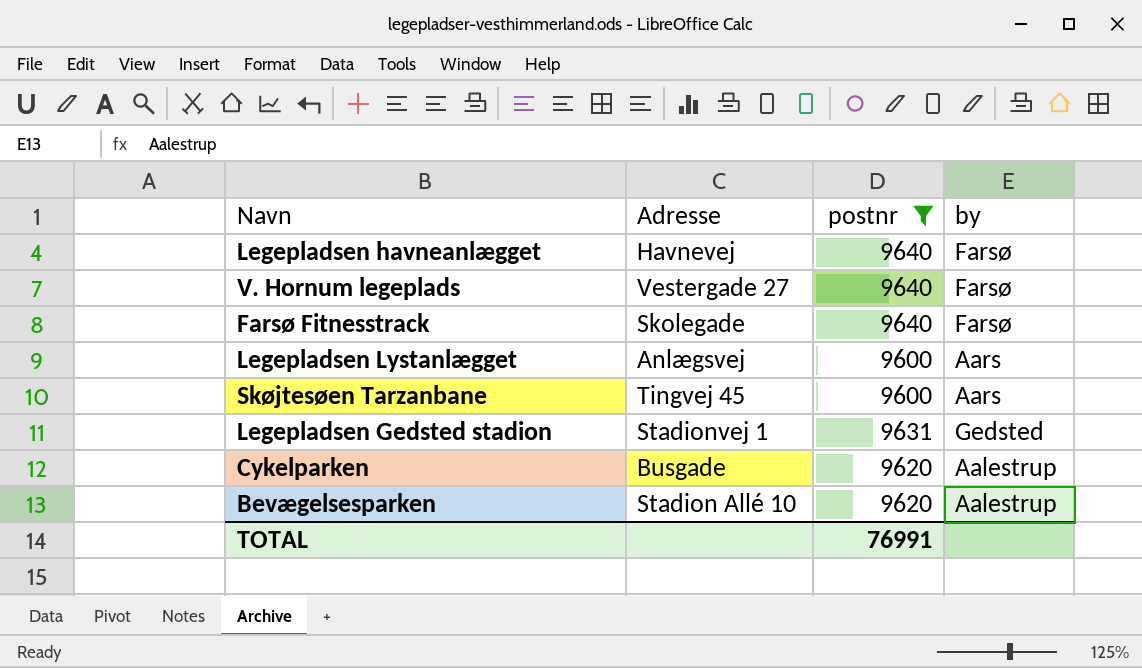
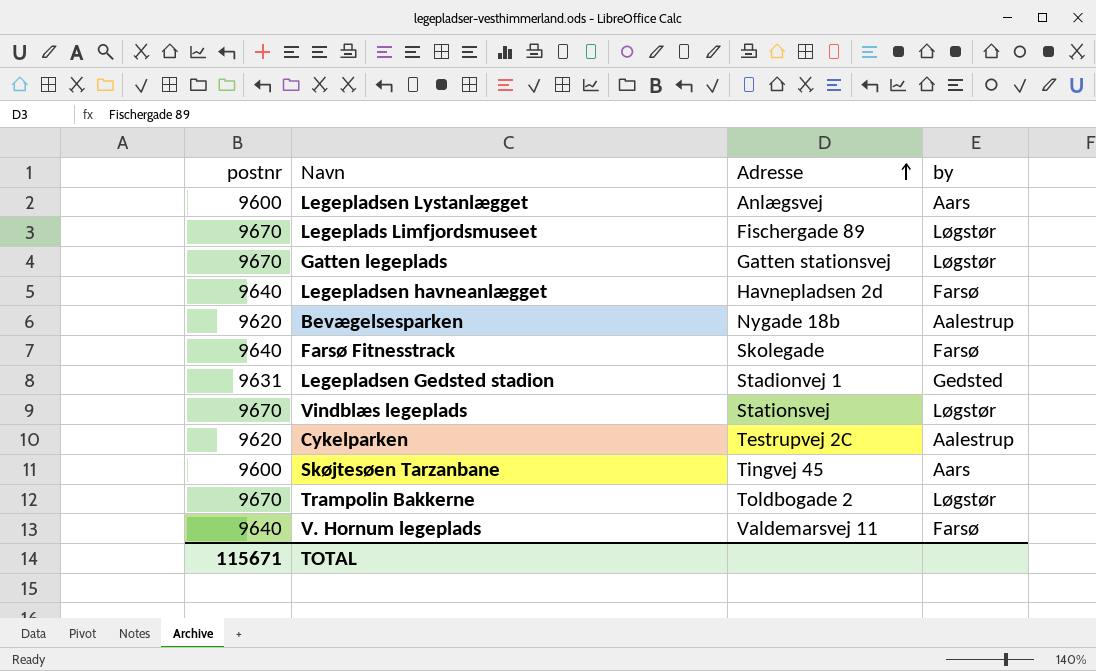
filter: postnr != 9670 -> none
row order: none -> Adresse ascending
column postnr | position: 3 -> 1
Legepladsen havneanlægget | Adresse: Havnevej -> Havnepladsen 2d
Bevægelsesparken | Adresse: Stadion Allé 10 -> Nygade 18b
Cykelparken | Adresse: Busgade -> Testrupvej 2C
V. Hornum legeplads | Adresse: Vestergade 27 -> Valdemarsvej 11
TOTAL | postnr: 76991 -> 115671

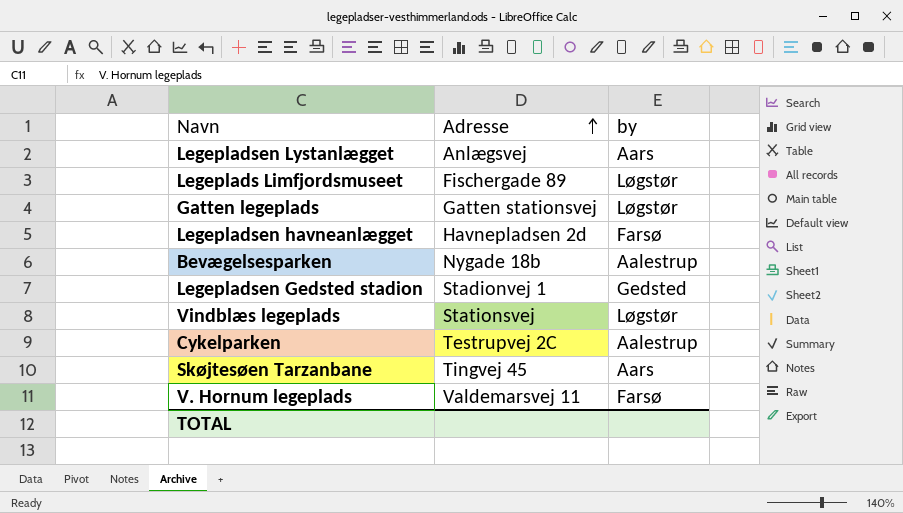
column postnr | position: 1 -> none
row Farsø Fitnesstrack: 9640 | Skolegade | Farsø -> none
row Trampolin Bakkerne: 9670 | Toldbogade 2 | Løgstør -> none

